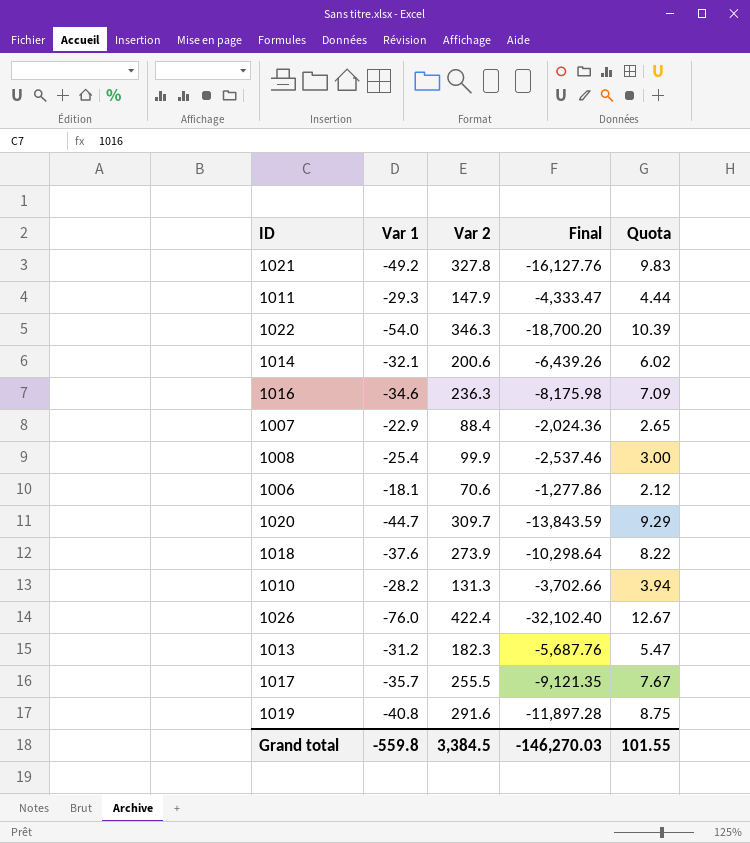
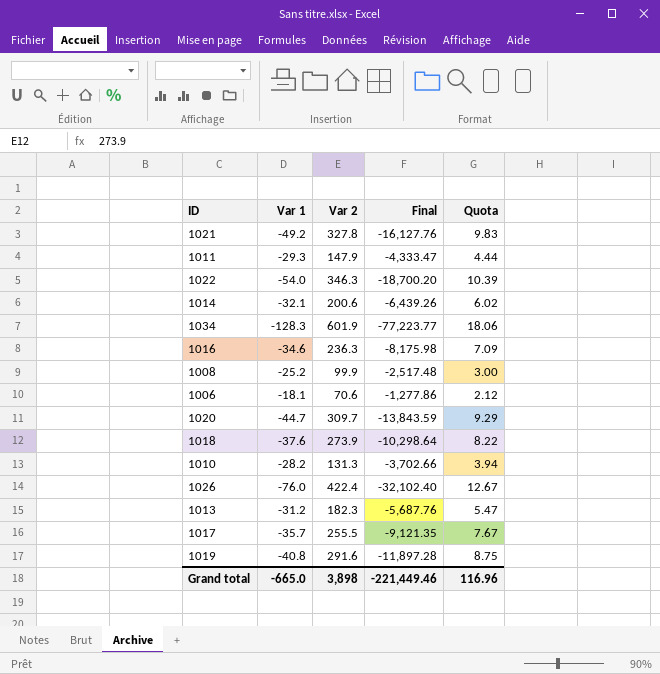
row 1007: -22.9 | 88.4 | -2,024.36 | 2.65 -> none
row 1034: none -> -128.3 | 601.9 | -77,223.77 | 18.06
1008 | Var 1: -25.4 -> -25.2
1008 | Final: -2,537.46 -> -2,517.48
Grand total | Var 1: -559.8 -> -665.0
Grand total | Var 2: 3,384.5 -> 3,898
Grand total | Final: -146,270.03 -> -221,449.46
Grand total | Quota: 101.55 -> 116.96

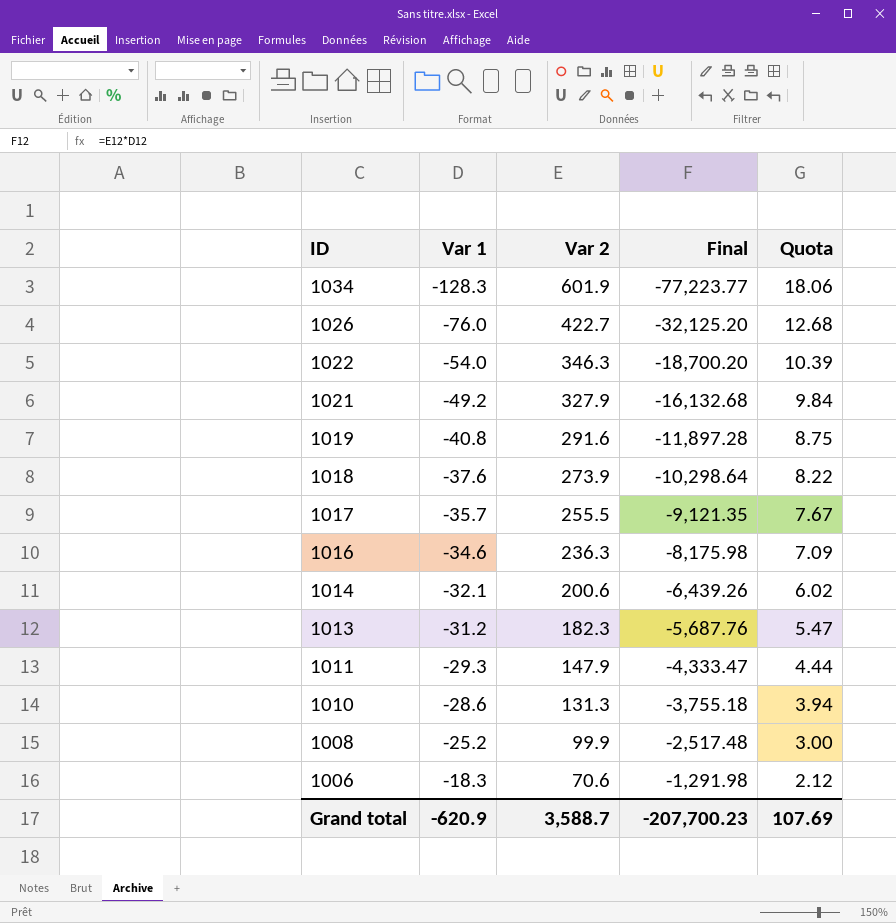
row order: none -> ID descending
row 1020: -44.7 | 309.7 | -13,843.59 | 9.29 -> none
1026 | Var 2: 422.4 -> 422.7
1026 | Final: -32,102.40 -> -32,125.20
1026 | Quota: 12.67 -> 12.68
1021 | Var 2: 327.8 -> 327.9
1021 | Final: -16,127.76 -> -16,132.68
1021 | Quota: 9.83 -> 9.84
1010 | Var 1: -28.2 -> -28.6
1010 | Final: -3,702.66 -> -3,755.18
1006 | Var 1: -18.1 -> -18.3
1006 | Final: -1,277.86 -> -1,291.98
Grand total | Var 1: -665.0 -> -620.9
Grand total | Var 2: 3,898 -> 3,588.7
Grand total | Final: -221,449.46 -> -207,700.23
Grand total | Quota: 116.96 -> 107.69

